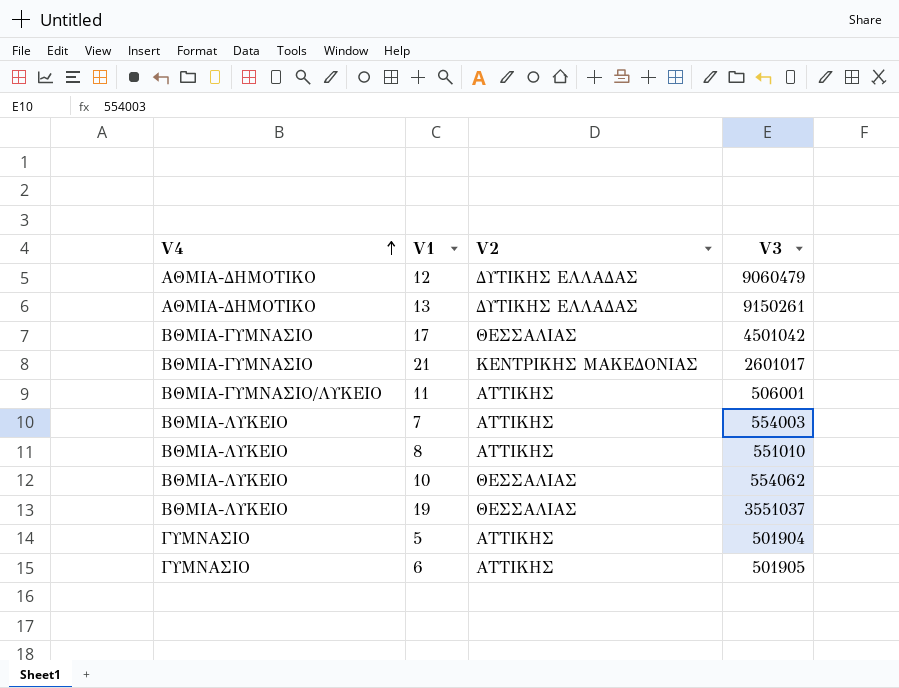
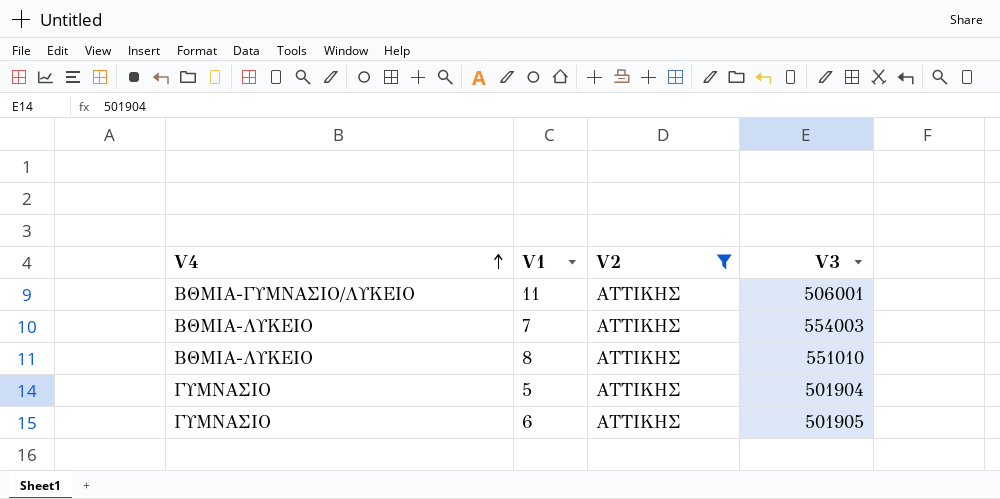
filter: none -> V2 = ΑΤΤΙΚΗΣ

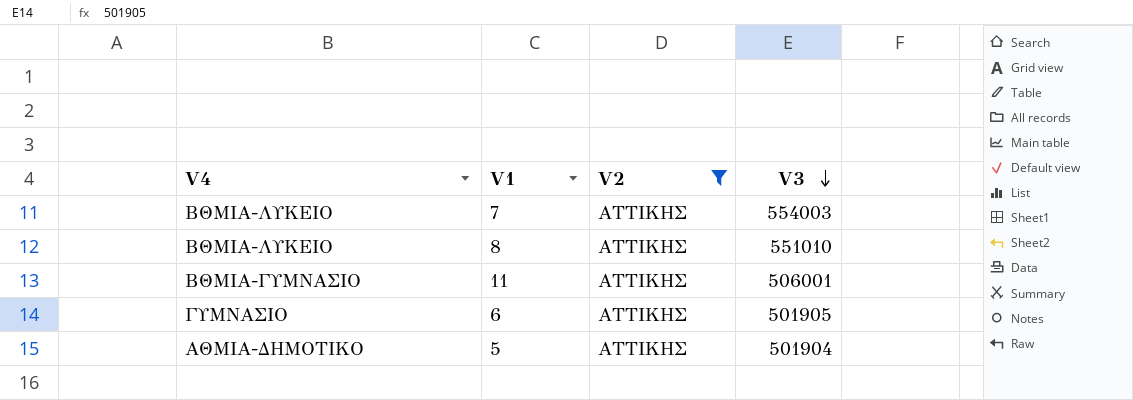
row order: V4 ascending -> V3 descending
11 | V4: ΒΘΜΙΑ-ΓΥΜΝΑΣΙΟ/ΛΥΚΕΙΟ -> ΒΘΜΙΑ-ΓΥΜΝΑΣΙΟ
5 | V4: ΓΥΜΝΑΣΙΟ -> ΑΘΜΙΑ-ΔΗΜΟΤΙΚΟ

